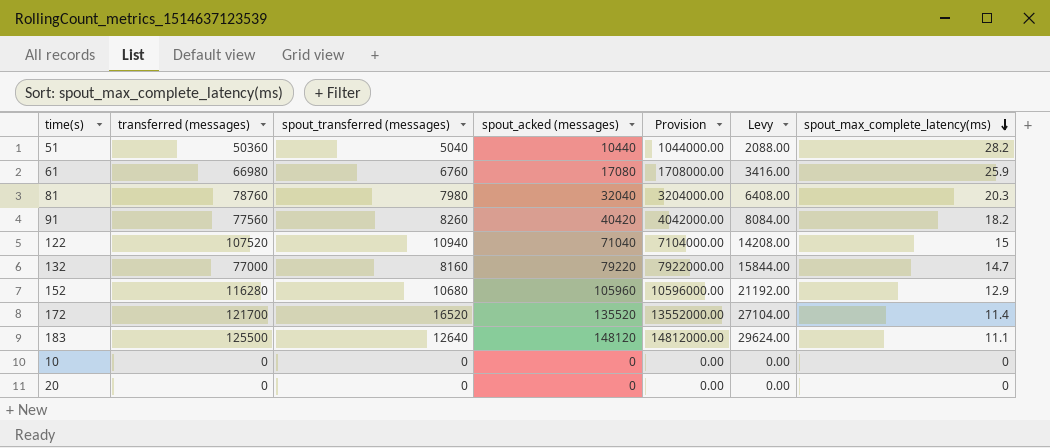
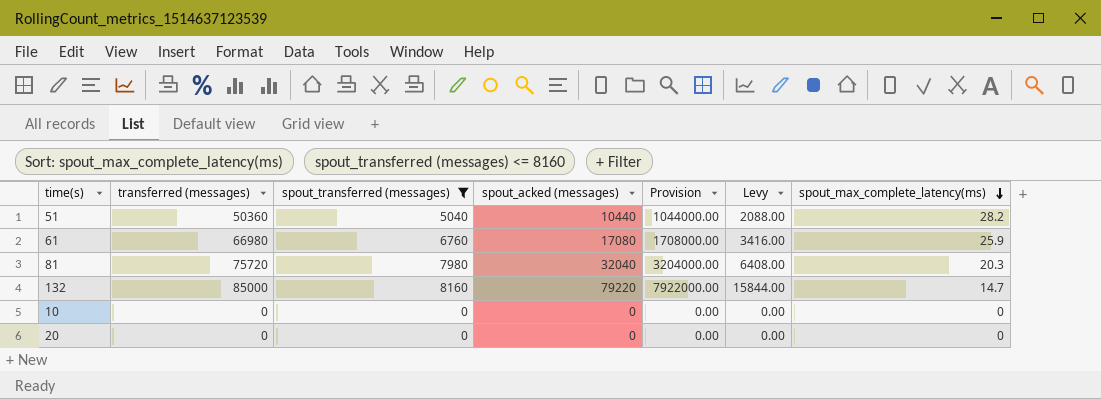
filter: none -> spout_transferred (messages) <= 8160
81 | transferred (messages): 78760 -> 75720
132 | transferred (messages): 77000 -> 85000

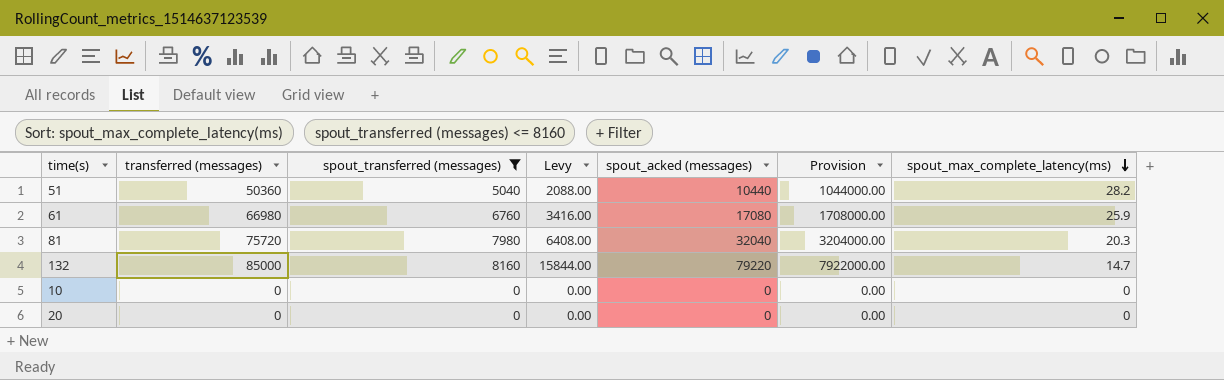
column Levy | position: 6 -> 4

